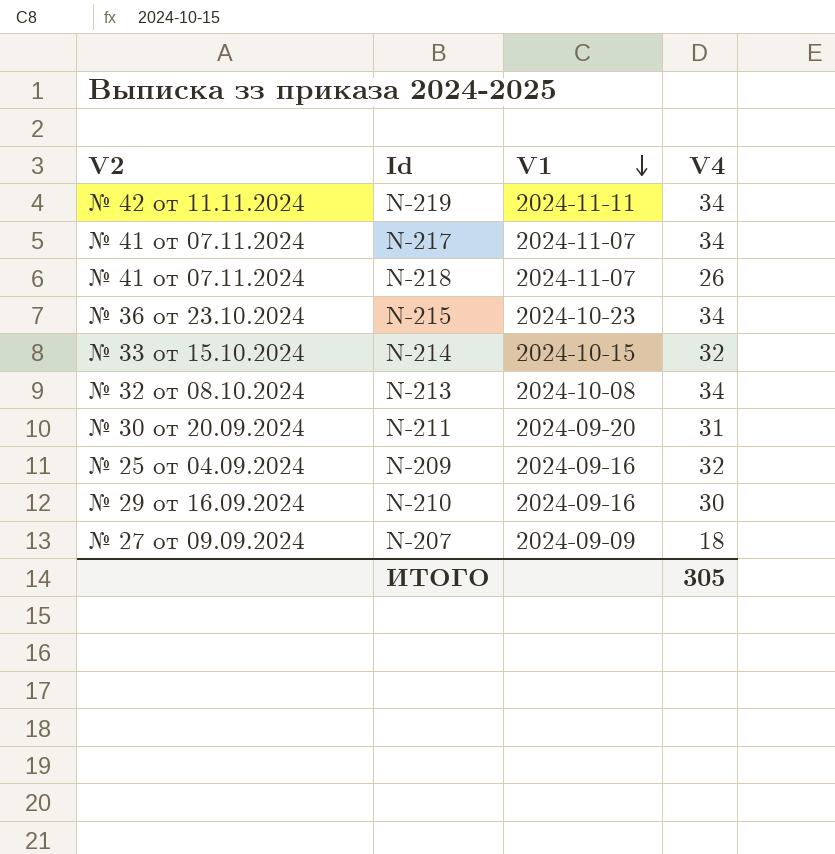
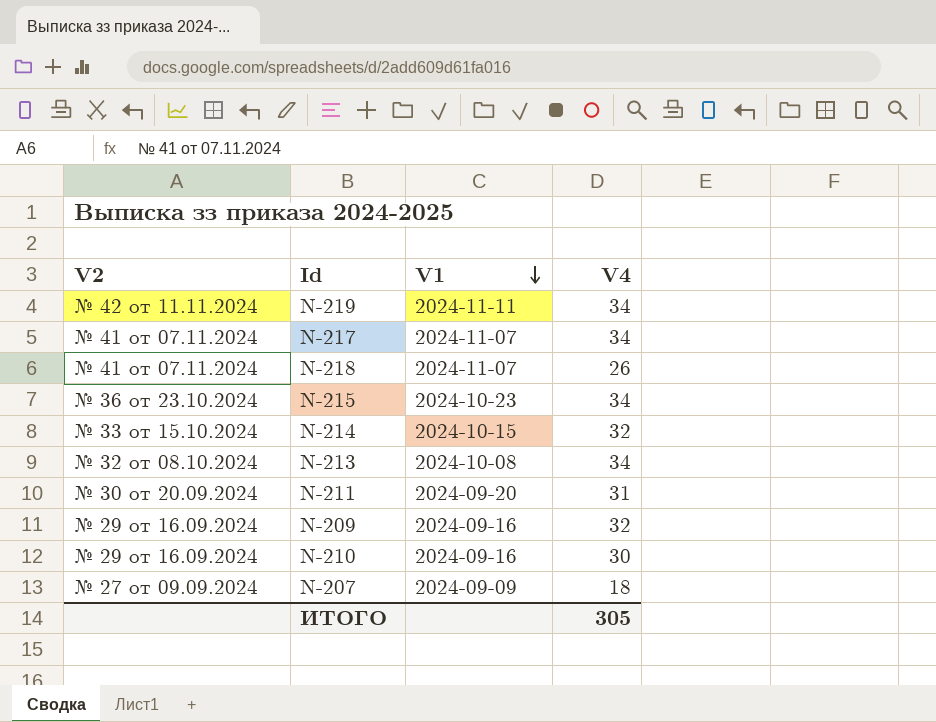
N-209 | V2: № 25 от 04.09.2024 -> № 29 от 16.09.2024

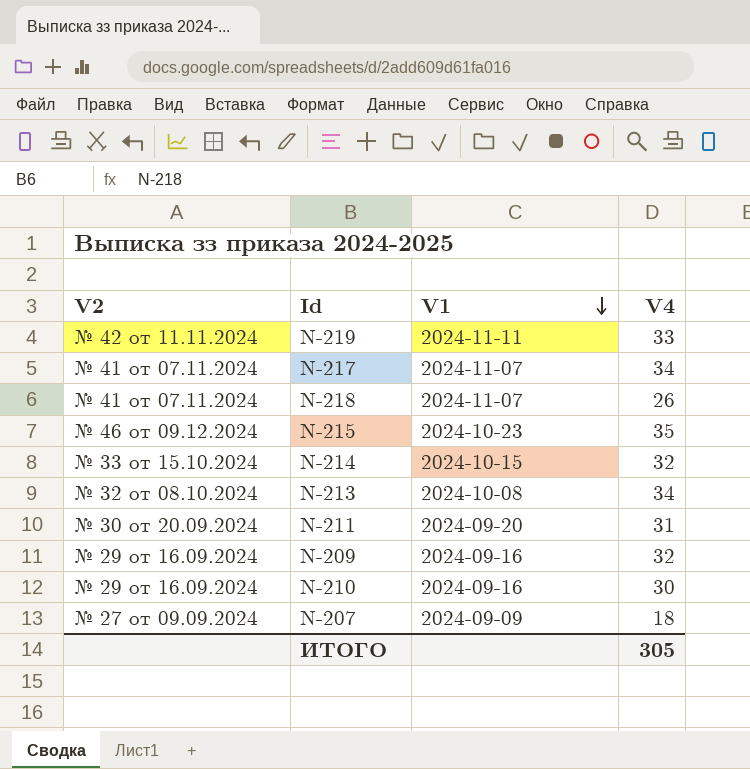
N-219 | V4: 34 -> 33
N-215 | V2: № 36 от 23.10.2024 -> № 46 от 09.12.2024
N-215 | V4: 34 -> 35

